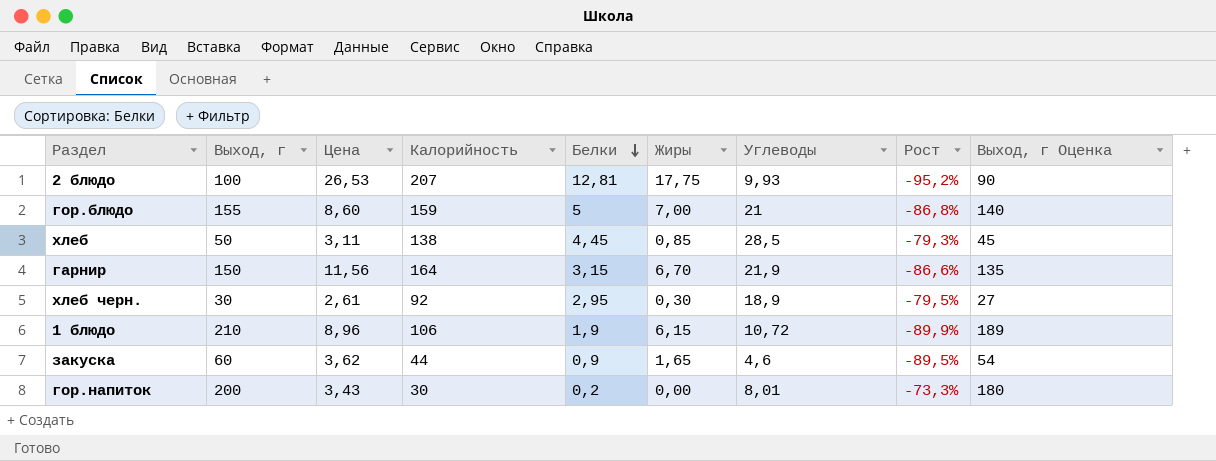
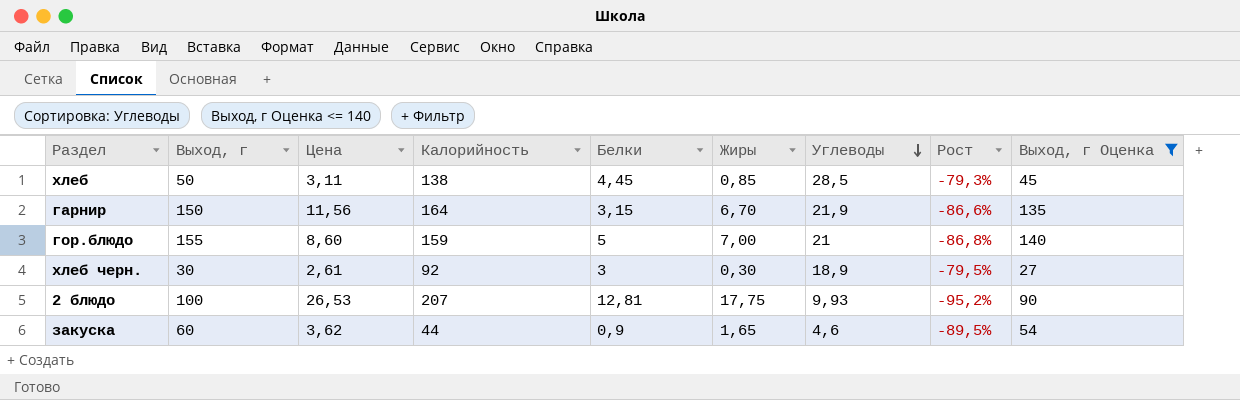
filter: none -> Выход, г Оценка <= 140
row order: Белки descending -> Углеводы descending
хлеб черн. | Белки: 2,95 -> 3

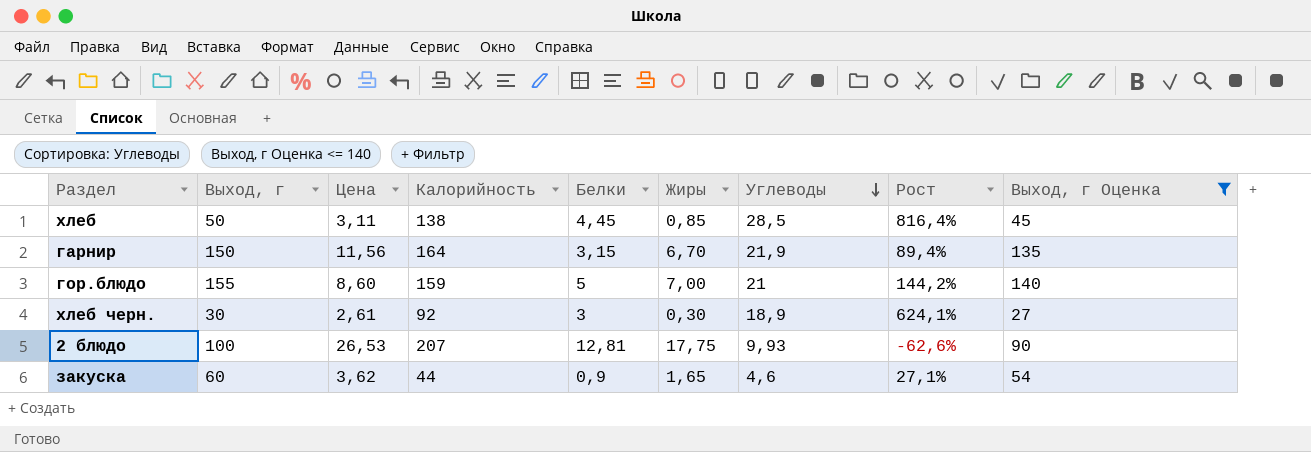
column Рост | formula: ([Углеводы] - [Калорийность]) / [Калорийность] -> ([Углеводы] - [Цена]) / [Цена]

